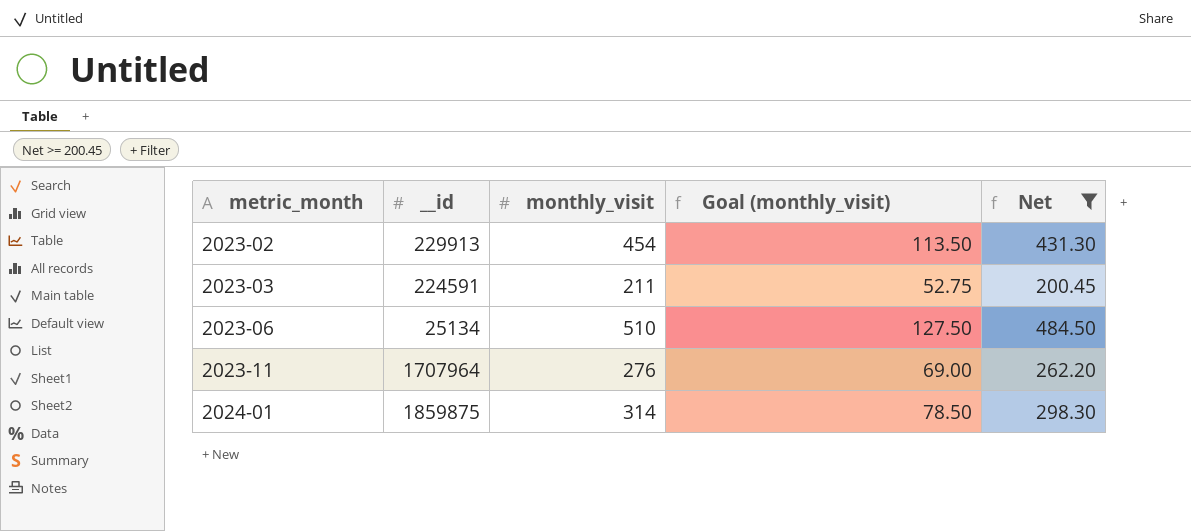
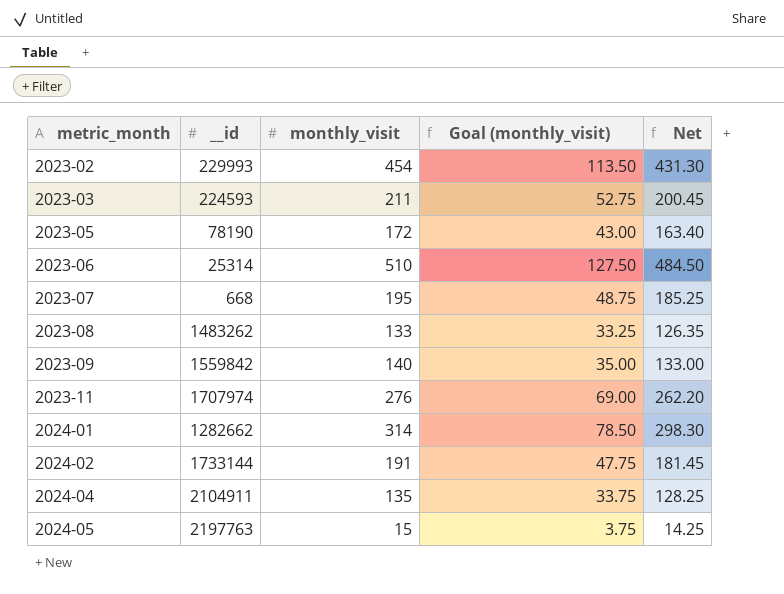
filter: Net >= 200.45 -> none
2023-02 | __id: 229913 -> 229993
2023-03 | __id: 224591 -> 224593
2023-06 | __id: 25134 -> 25314
2023-11 | __id: 1707964 -> 1707974
2024-01 | __id: 1859875 -> 1282662

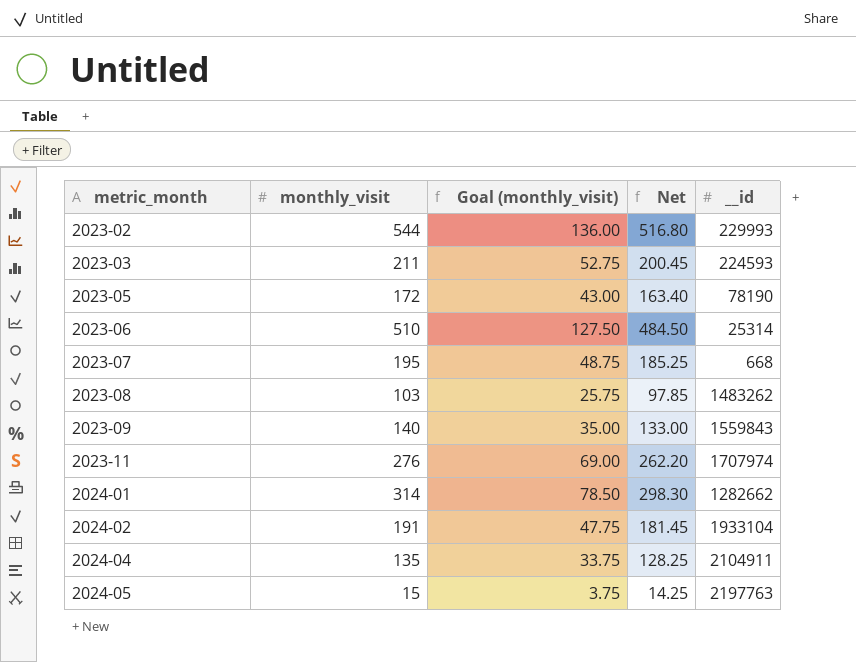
column __id | position: 2 -> 5
2023-02 | monthly_visit: 454 -> 544
2023-02 | Goal (monthly_visit): 113.50 -> 136.00
2023-02 | Net: 431.30 -> 516.80
2023-08 | monthly_visit: 133 -> 103
2023-08 | Goal (monthly_visit): 33.25 -> 25.75
2023-08 | Net: 126.35 -> 97.85
2023-09 | __id: 1559842 -> 1559843
2024-02 | __id: 1733144 -> 1933104

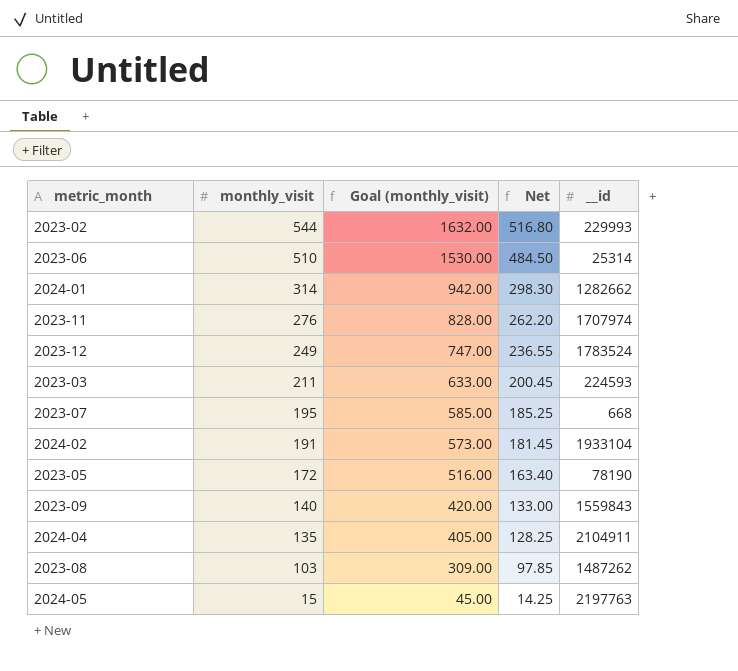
row order: metric_month ascending -> monthly_visit descending
column Goal (monthly_visit) | formula: [monthly_visit] * 0.25 -> [monthly_visit] * 3
row 2023-12: none -> 249 | 747.00 | 236.55 | 1783524
2023-08 | __id: 1483262 -> 1487262

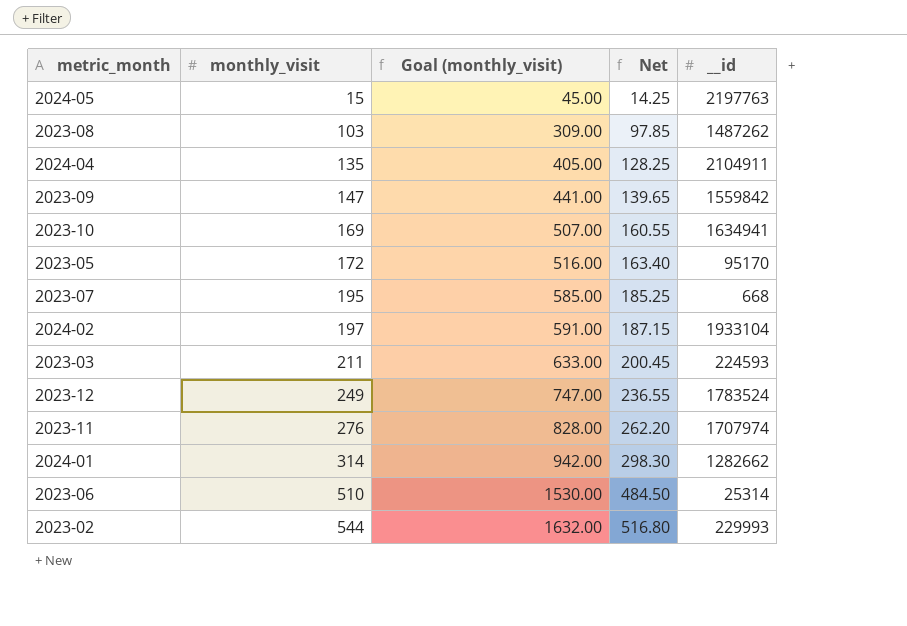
row order: monthly_visit descending -> monthly_visit ascending
2023-09 | monthly_visit: 140 -> 147
2023-09 | Goal (monthly_visit): 420.00 -> 441.00
2023-09 | Net: 133.00 -> 139.65
2023-09 | __id: 1559843 -> 1559842
row 2023-10: none -> 169 | 507.00 | 160.55 | 1634941
2023-05 | __id: 78190 -> 95170
2024-02 | monthly_visit: 191 -> 197
2024-02 | Goal (monthly_visit): 573.00 -> 591.00
2024-02 | Net: 181.45 -> 187.15

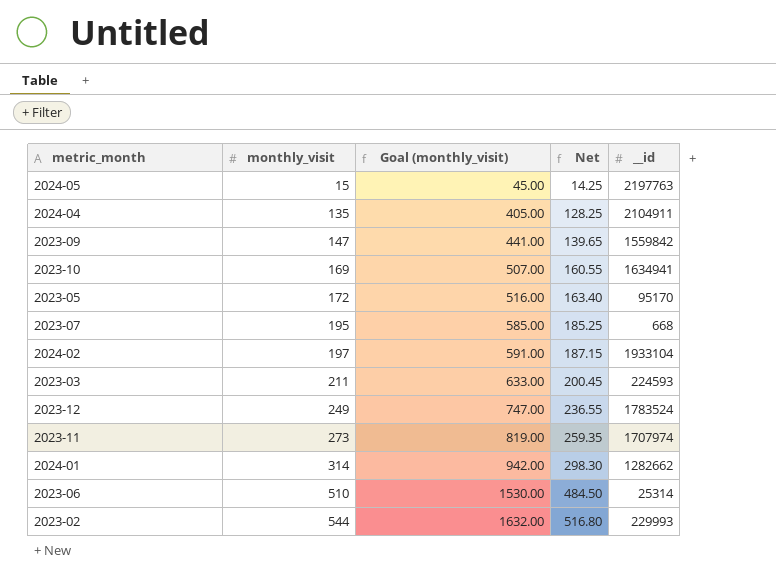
row 2023-08: 103 | 309.00 | 97.85 | 1487262 -> none
2023-11 | monthly_visit: 276 -> 273
2023-11 | Goal (monthly_visit): 828.00 -> 819.00
2023-11 | Net: 262.20 -> 259.35

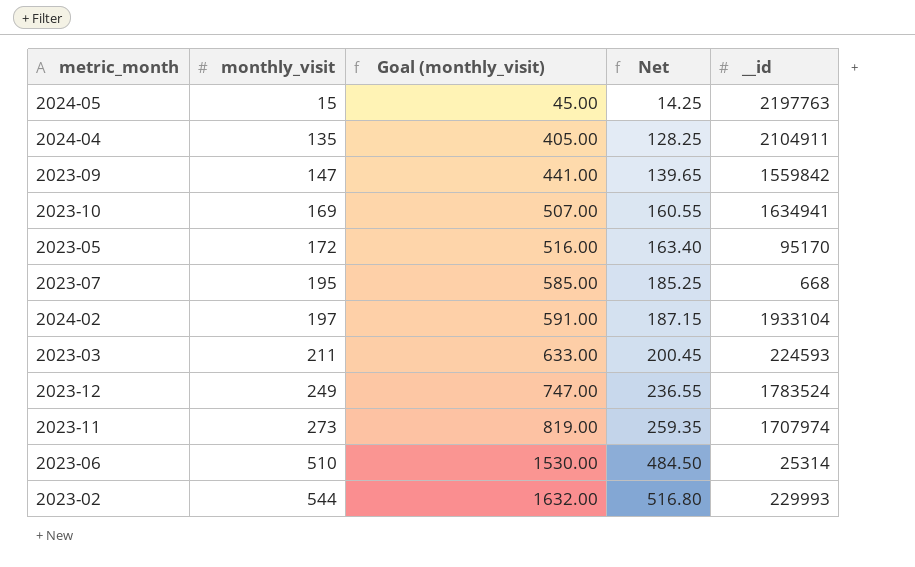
row 2024-01: 314 | 942.00 | 298.30 | 1282662 -> none

